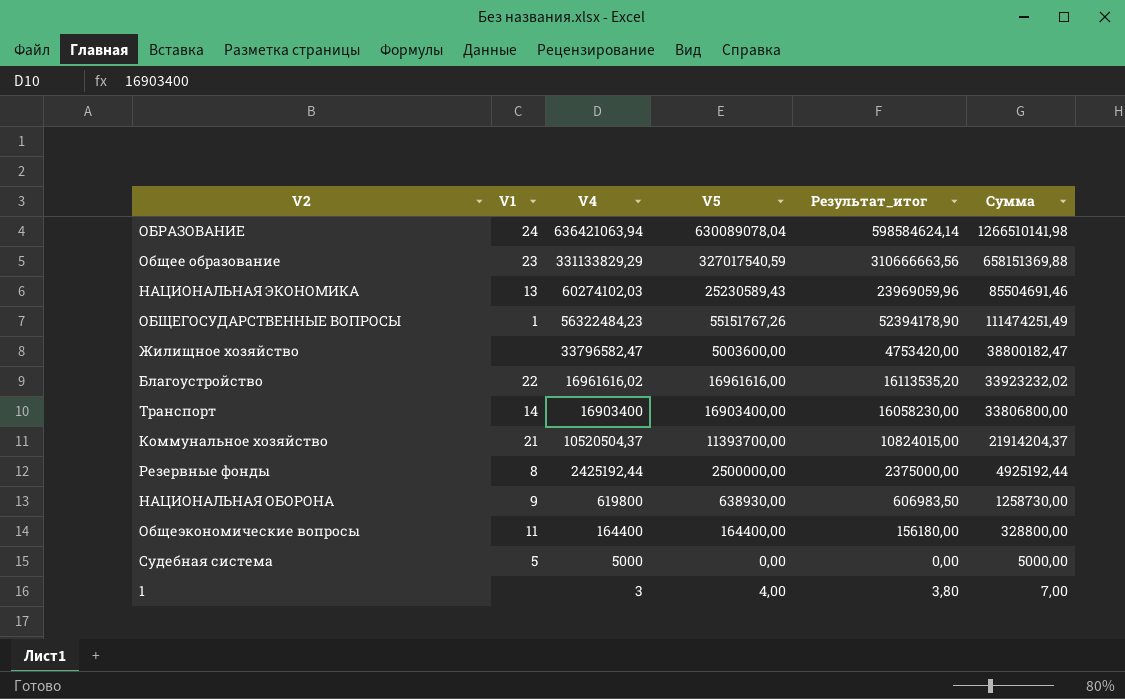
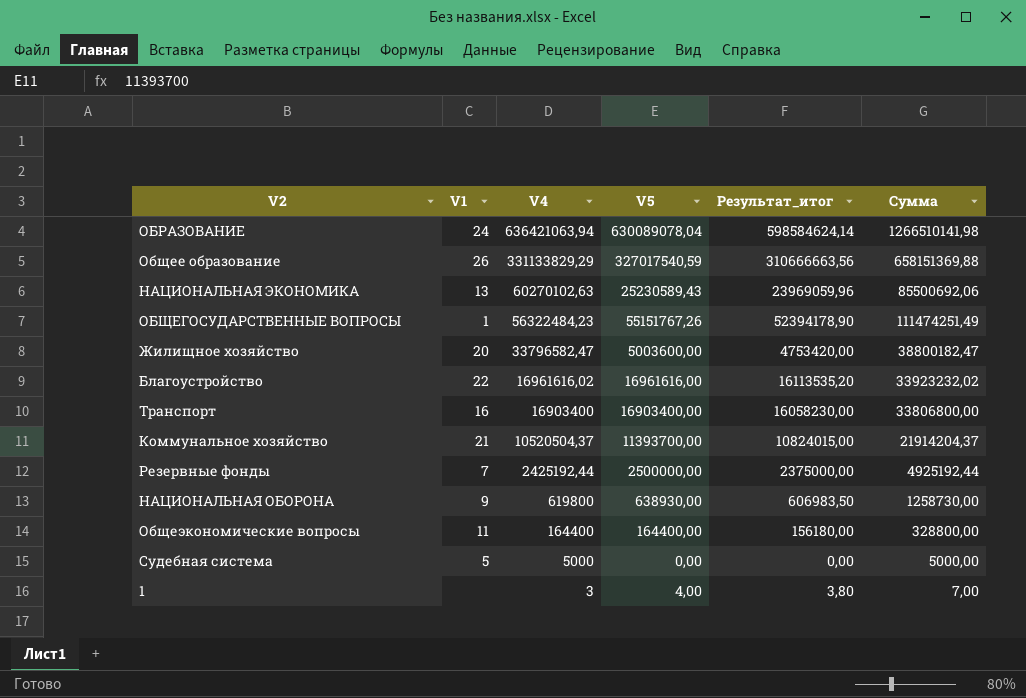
Общее образование | V1: 23 -> 26
НАЦИОНАЛЬНАЯ ЭКОНОМИКА | V4: 60274102,03 -> 60270102,63
НАЦИОНАЛЬНАЯ ЭКОНОМИКА | Сумма: 85504691,46 -> 85500692,06
Жилищное хозяйство | V1: none -> 20
Транспорт | V1: 14 -> 16
Резервные фонды | V1: 8 -> 7

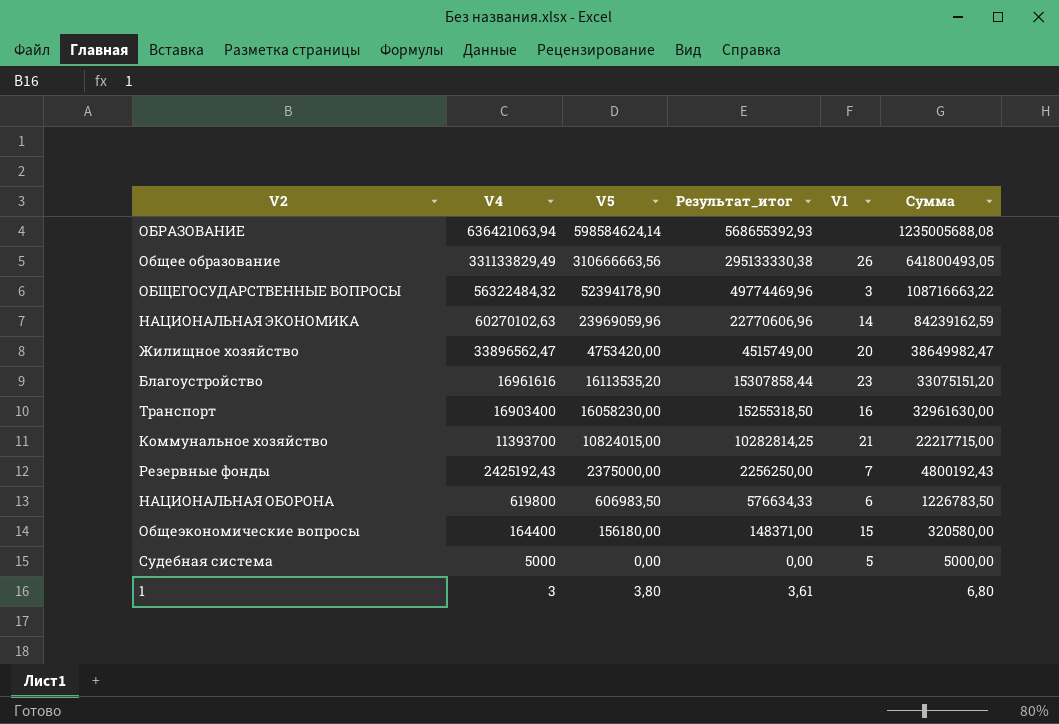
row order: V4 descending -> Сумма descending
column V1 | position: 2 -> 5
ОБРАЗОВАНИЕ | V5: 630089078,04 -> 598584624,14
ОБРАЗОВАНИЕ | Результат_итог: 598584624,14 -> 568655392,93
ОБРАЗОВАНИЕ | V1: 24 -> none
ОБРАЗОВАНИЕ | Сумма: 1266510141,98 -> 1235005688,08
Общее образование | V4: 331133829,29 -> 331133829,49
Общее образование | V5: 327017540,59 -> 310666663,56
Общее образование | Результат_итог: 310666663,56 -> 295133330,38
Общее образование | Сумма: 658151369,88 -> 641800493,05
ОБЩЕГОСУДАРСТВЕННЫЕ ВОПРОСЫ | V4: 56322484,23 -> 56322484,32
ОБЩЕГОСУДАРСТВЕННЫЕ ВОПРОСЫ | V5: 55151767,26 -> 52394178,90
ОБЩЕГОСУДАРСТВЕННЫЕ ВОПРОСЫ | Результат_итог: 52394178,90 -> 49774469,96
ОБЩЕГОСУДАРСТВЕННЫЕ ВОПРОСЫ | V1: 1 -> 3
ОБЩЕГОСУДАРСТВЕННЫЕ ВОПРОСЫ | Сумма: 111474251,49 -> 108716663,22
НАЦИОНАЛЬНАЯ ЭКОНОМИКА | V5: 25230589,43 -> 23969059,96
НАЦИОНАЛЬНАЯ ЭКОНОМИКА | Результат_итог: 23969059,96 -> 22770606,96
НАЦИОНАЛЬНАЯ ЭКОНОМИКА | V1: 13 -> 14
НАЦИОНАЛЬНАЯ ЭКОНОМИКА | Сумма: 85500692,06 -> 84239162,59
Жилищное хозяйство | V4: 33796582,47 -> 33896562,47
Жилищное хозяйство | V5: 5003600,00 -> 4753420,00
Жилищное хозяйство | Результат_итог: 4753420,00 -> 4515749,00
Жилищное хозяйство | Сумма: 38800182,47 -> 38649982,47
Благоустройство | V4: 16961616,02 -> 16961616
Благоустройство | V5: 16961616,00 -> 16113535,20
Благоустройство | Результат_итог: 16113535,20 -> 15307858,44
Благоустройство | V1: 22 -> 23
Благоустройство | Сумма: 33923232,02 -> 33075151,20
Транспорт | V5: 16903400,00 -> 16058230,00
Транспорт | Результат_итог: 16058230,00 -> 15255318,50
Транспорт | Сумма: 33806800,00 -> 32961630,00
Коммунальное хозяйство | V4: 10520504,37 -> 11393700
Коммунальное хозяйство | V5: 11393700,00 -> 10824015,00
Коммунальное хозяйство | Результат_итог: 10824015,00 -> 10282814,25
Коммунальное хозяйство | Сумма: 21914204,37 -> 22217715,00
Резервные фонды | V4: 2425192,44 -> 2425192,43
Резервные фонды | V5: 2500000,00 -> 2375000,00
Резервные фонды | Результат_итог: 2375000,00 -> 2256250,00
Резервные фонды | Сумма: 4925192,44 -> 4800192,43
НАЦИОНАЛЬНАЯ ОБОРОНА | V5: 638930,00 -> 606983,50
НАЦИОНАЛЬНАЯ ОБОРОНА | Результат_итог: 606983,50 -> 576634,33
НАЦИОНАЛЬНАЯ ОБОРОНА | V1: 9 -> 6
НАЦИОНАЛЬНАЯ ОБОРОНА | Сумма: 1258730,00 -> 1226783,50
Общеэкономические вопросы | V5: 164400,00 -> 156180,00
Общеэкономические вопросы | Результат_итог: 156180,00 -> 148371,00
Общеэкономические вопросы | V1: 11 -> 15
Общеэкономические вопросы | Сумма: 328800,00 -> 320580,00
1 | V5: 4,00 -> 3,80
1 | Результат_итог: 3,80 -> 3,61
1 | Сумма: 7,00 -> 6,80

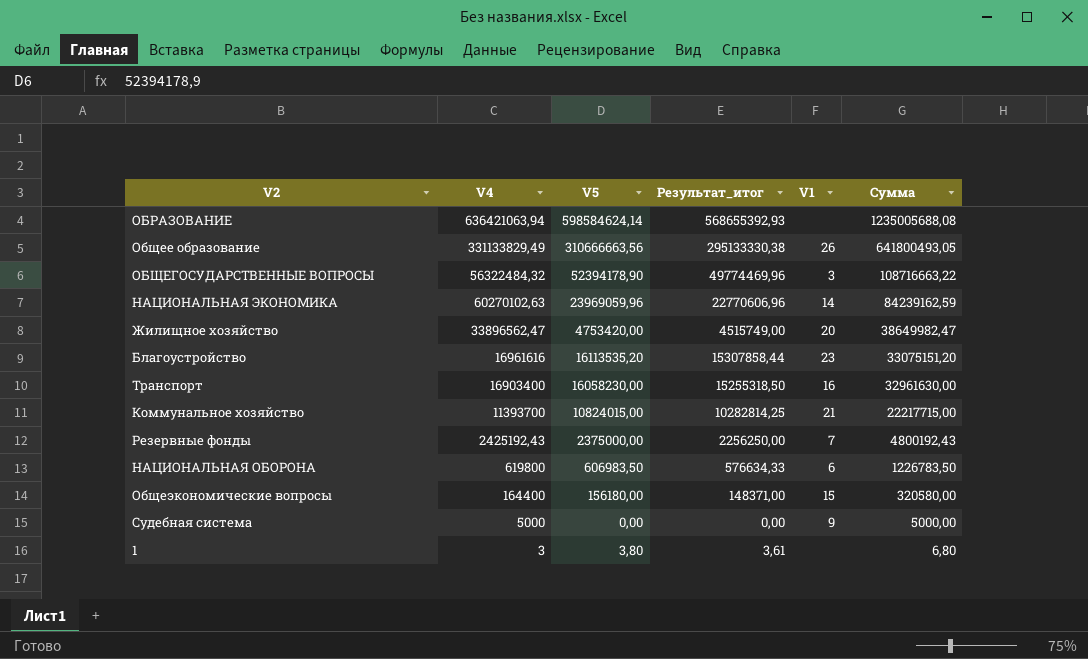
Судебная система | V1: 5 -> 9

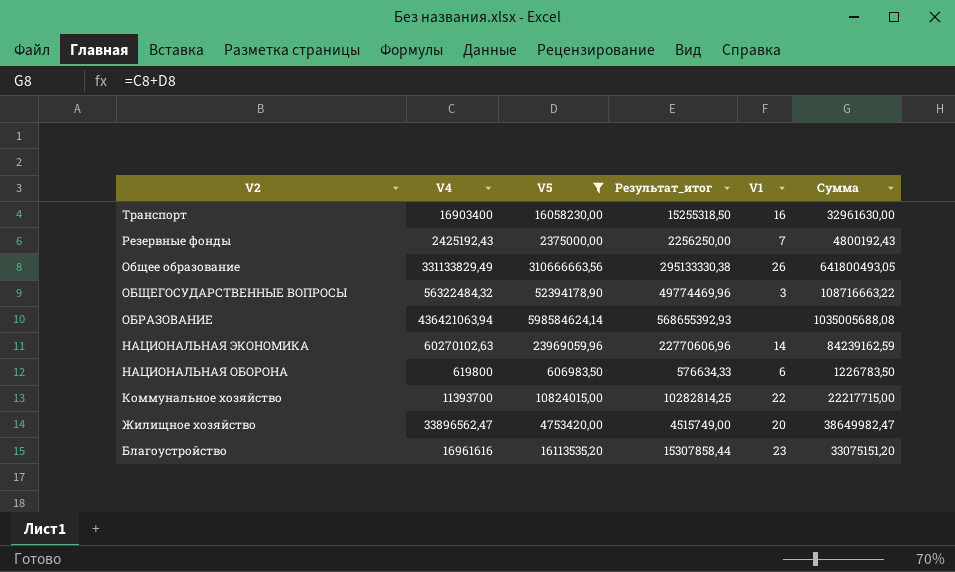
filter: none -> V5 >= 606983,50
row order: Сумма descending -> V2 descending
ОБРАЗОВАНИЕ | V4: 636421063,94 -> 436421063,94
ОБРАЗОВАНИЕ | Сумма: 1235005688,08 -> 1035005688,08
Коммунальное хозяйство | V1: 21 -> 22

